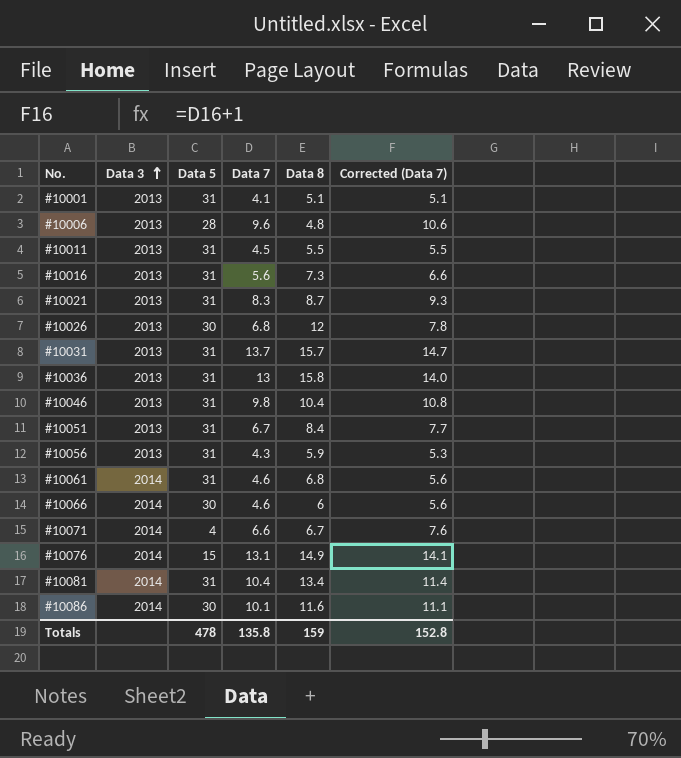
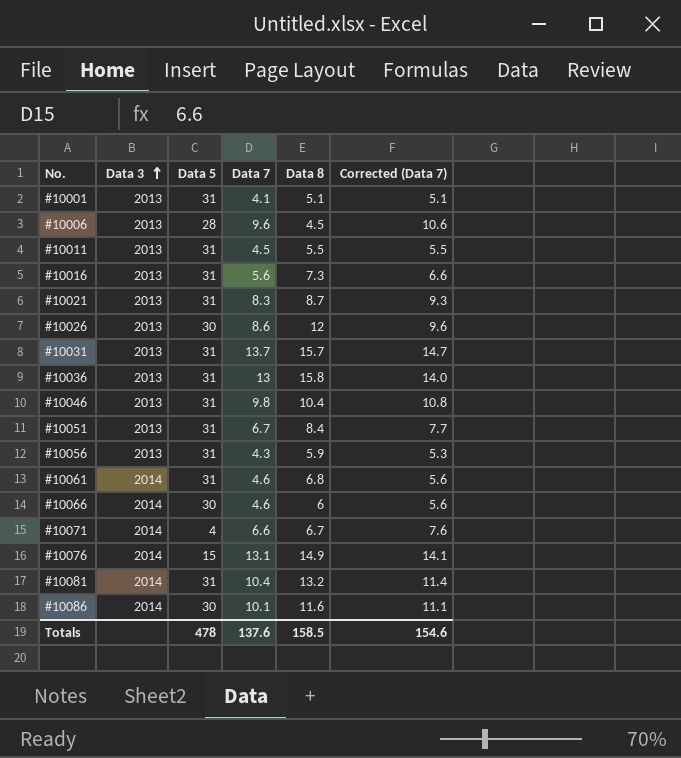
#10006 | Data 8: 4.8 -> 4.5
#10026 | Data 7: 6.8 -> 8.6
#10026 | Corrected (Data 7): 7.8 -> 9.6
#10081 | Data 8: 13.4 -> 13.2
Totals | Data 7: 135.8 -> 137.6
Totals | Data 8: 159 -> 158.5
Totals | Corrected (Data 7): 152.8 -> 154.6

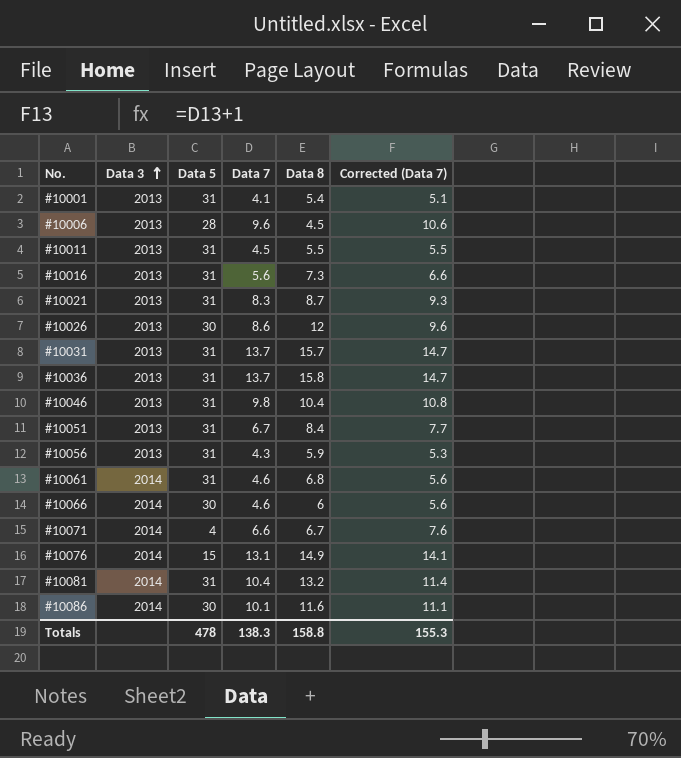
#10001 | Data 8: 5.1 -> 5.4
#10036 | Data 7: 13 -> 13.7
#10036 | Corrected (Data 7): 14.0 -> 14.7
Totals | Data 7: 137.6 -> 138.3
Totals | Data 8: 158.5 -> 158.8
Totals | Corrected (Data 7): 154.6 -> 155.3

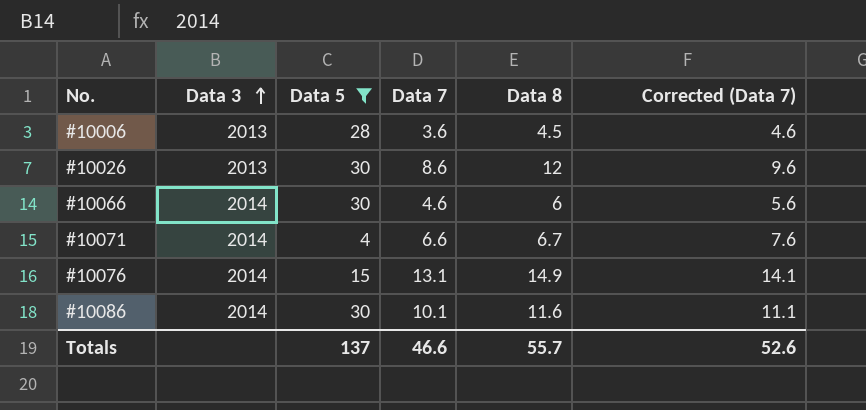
filter: none -> Data 5 != 31
#10006 | Data 7: 9.6 -> 3.6
#10006 | Corrected (Data 7): 10.6 -> 4.6
Totals | Data 5: 478 -> 137
Totals | Data 7: 138.3 -> 46.6
Totals | Data 8: 158.8 -> 55.7
Totals | Corrected (Data 7): 155.3 -> 52.6

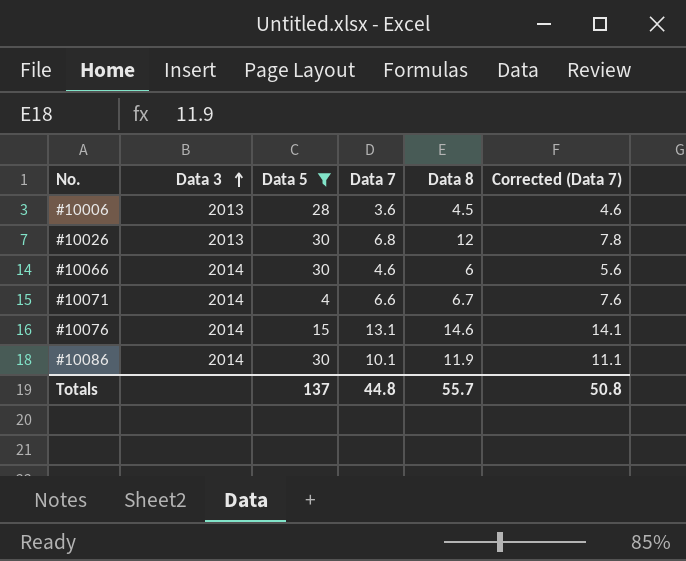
#10026 | Data 7: 8.6 -> 6.8
#10026 | Corrected (Data 7): 9.6 -> 7.8
#10076 | Data 8: 14.9 -> 14.6
#10086 | Data 8: 11.6 -> 11.9
Totals | Data 7: 46.6 -> 44.8
Totals | Corrected (Data 7): 52.6 -> 50.8

